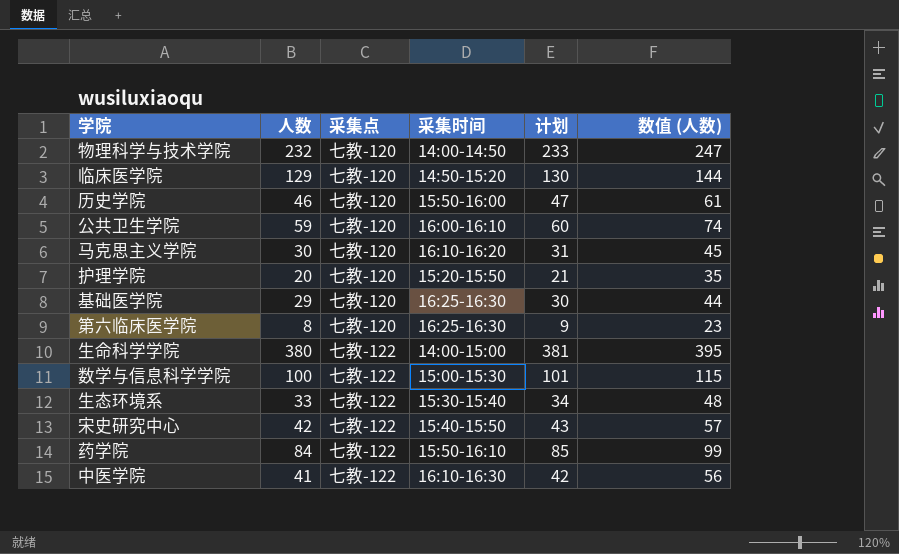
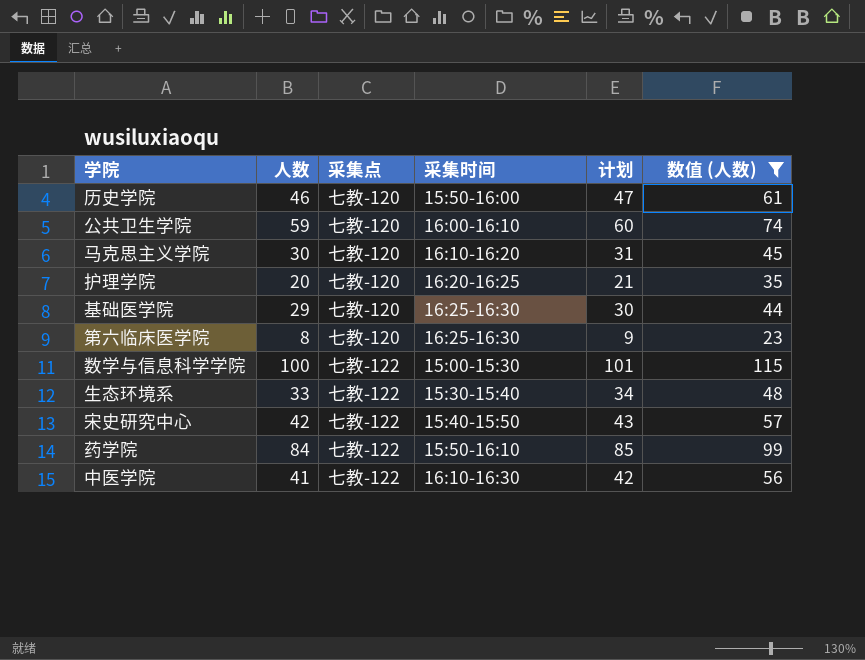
filter: none -> 数值 (人数) <= 115
护理学院 | 采集时间: 15:20-15:50 -> 16:20-16:25

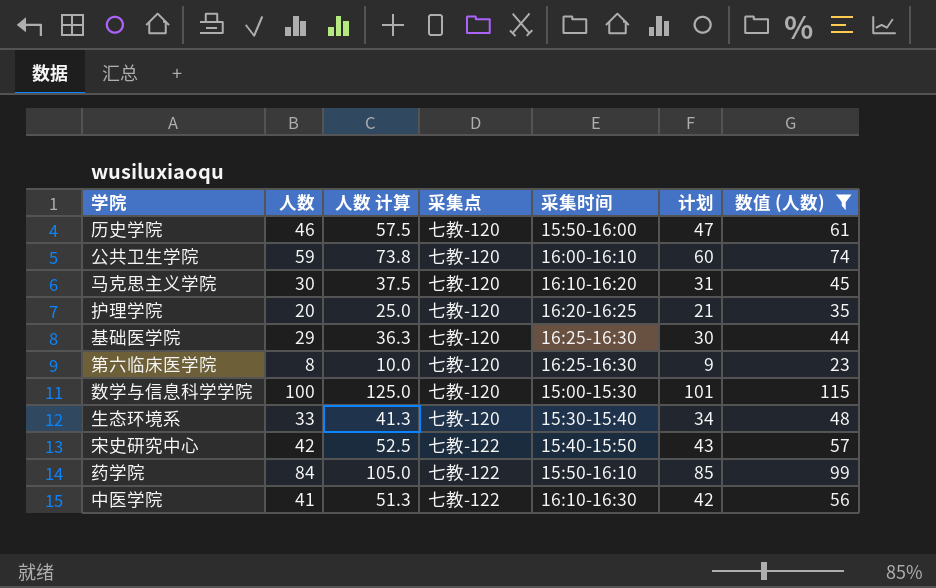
column 人数 计算 | formula: none -> [人数] * 1.25
数学与信息科学学院 | 采集点: 七教-122 -> 七教-120
生态环境系 | 采集点: 七教-122 -> 七教-120

